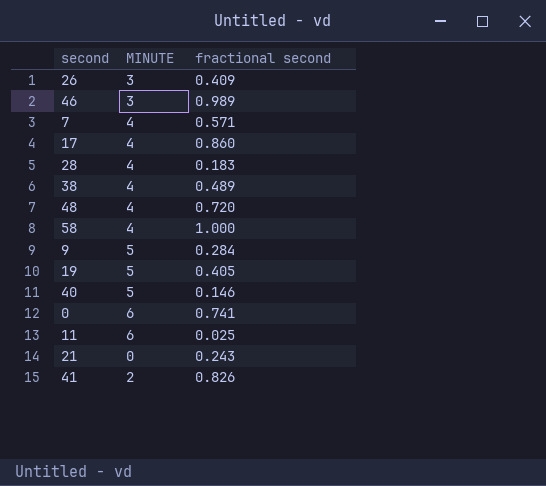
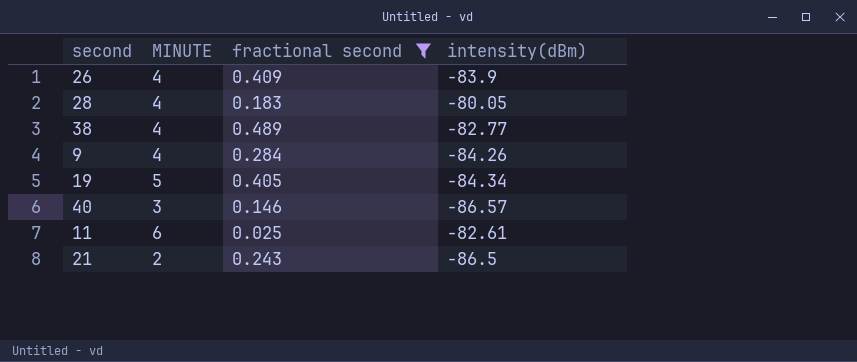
filter: none -> fractional second <= 0.489
column intensity(dBm) | position: none -> 4
26 | MINUTE: 3 -> 4
9 | MINUTE: 5 -> 4
40 | MINUTE: 5 -> 3
21 | MINUTE: 0 -> 2

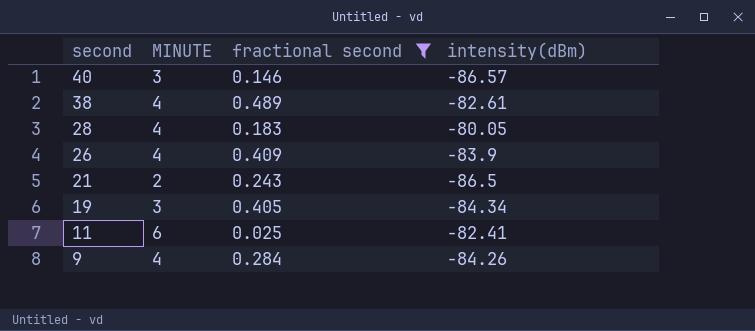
row order: none -> second descending
38 | intensity(dBm): -82.77 -> -82.61
19 | MINUTE: 5 -> 3
11 | intensity(dBm): -82.61 -> -82.41

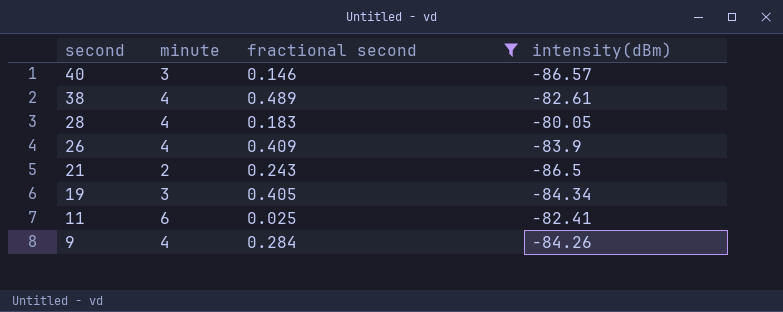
column name: MINUTE -> minute

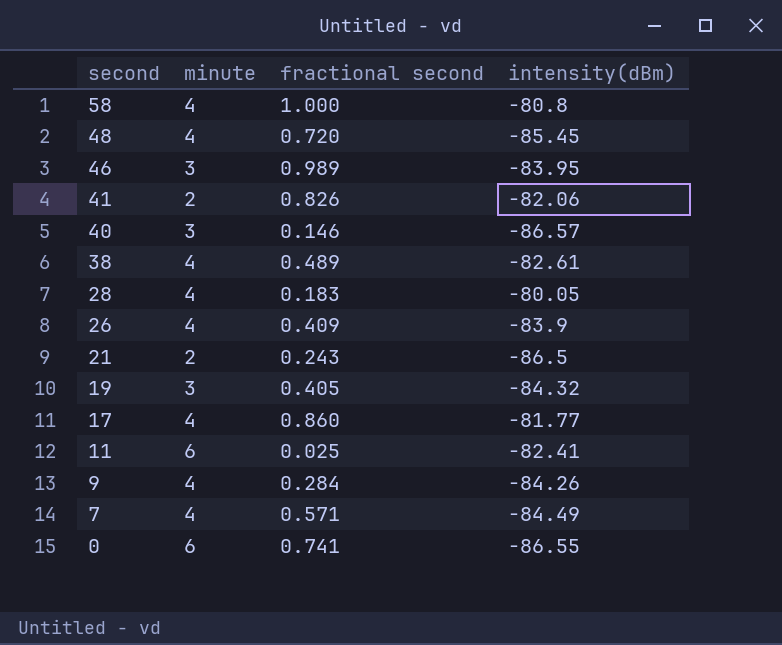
filter: fractional second <= 0.489 -> none
19 | intensity(dBm): -84.34 -> -84.32

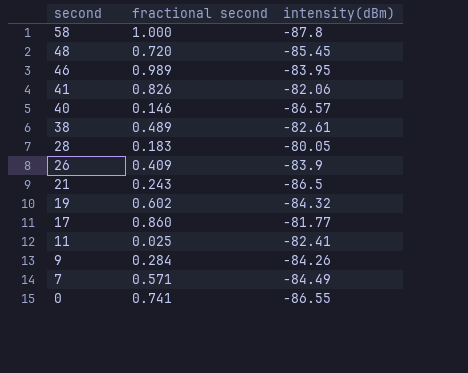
column minute | position: 2 -> none
58 | intensity(dBm): -80.8 -> -87.8
19 | fractional second: 0.405 -> 0.602

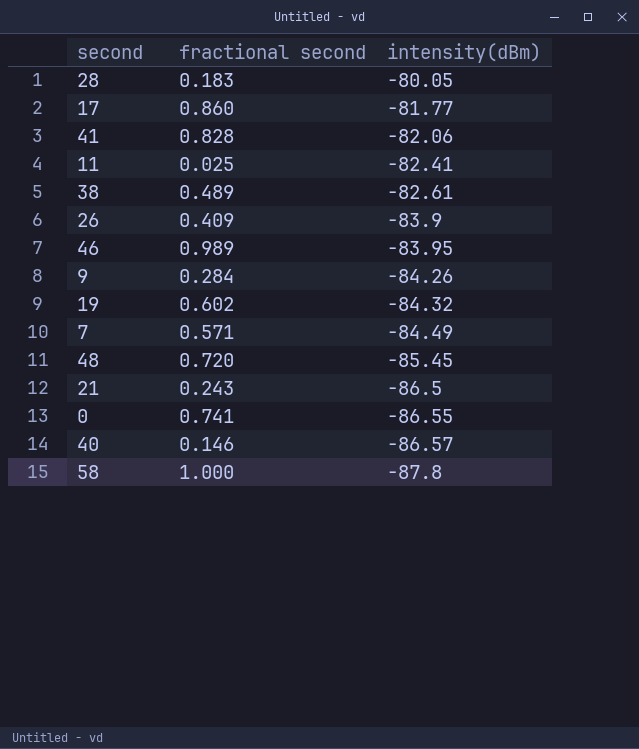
row order: second descending -> intensity(dBm) descending
41 | fractional second: 0.826 -> 0.828

